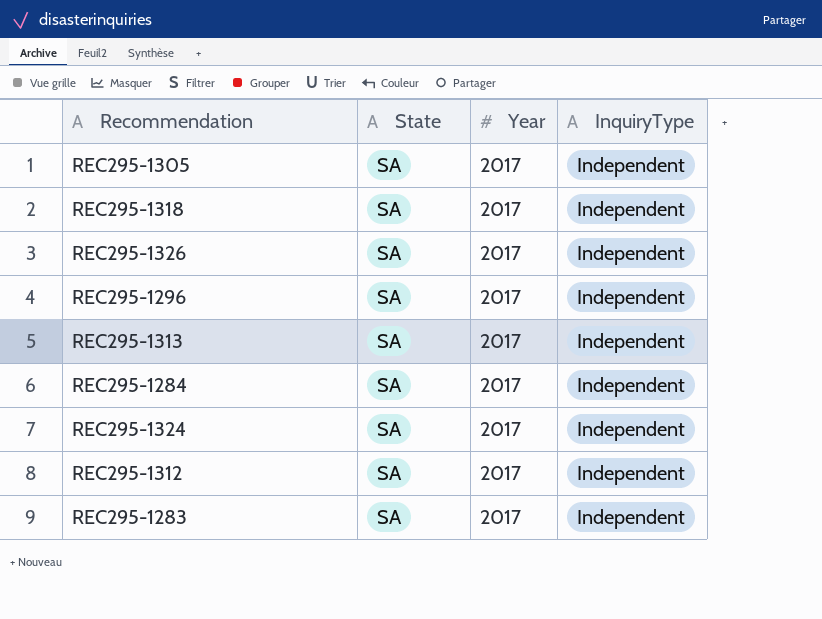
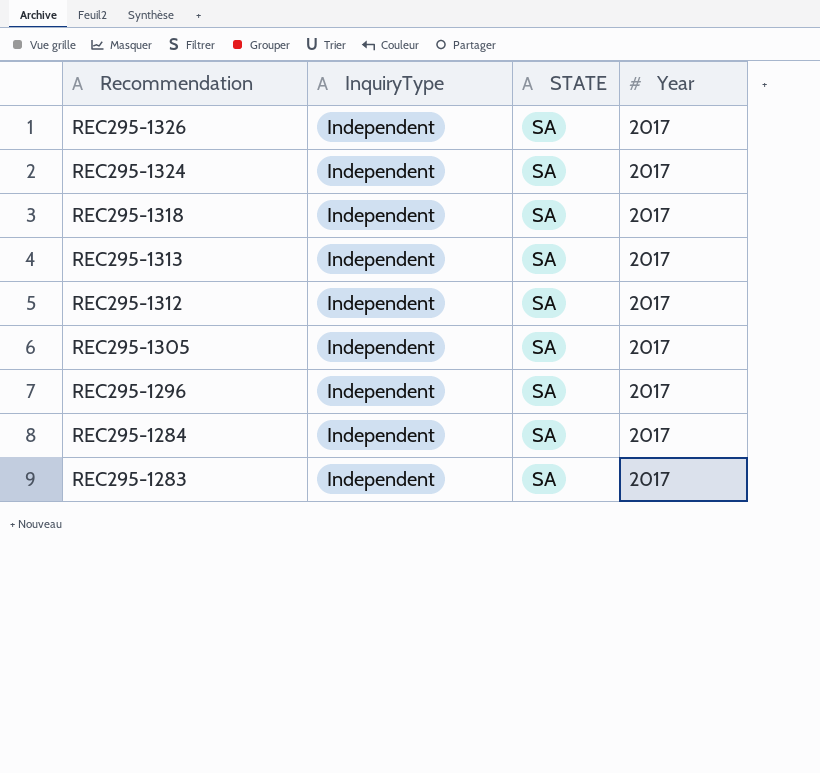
row order: none -> Recommendation descending
column InquiryType | position: 4 -> 2
column name: State -> STATE

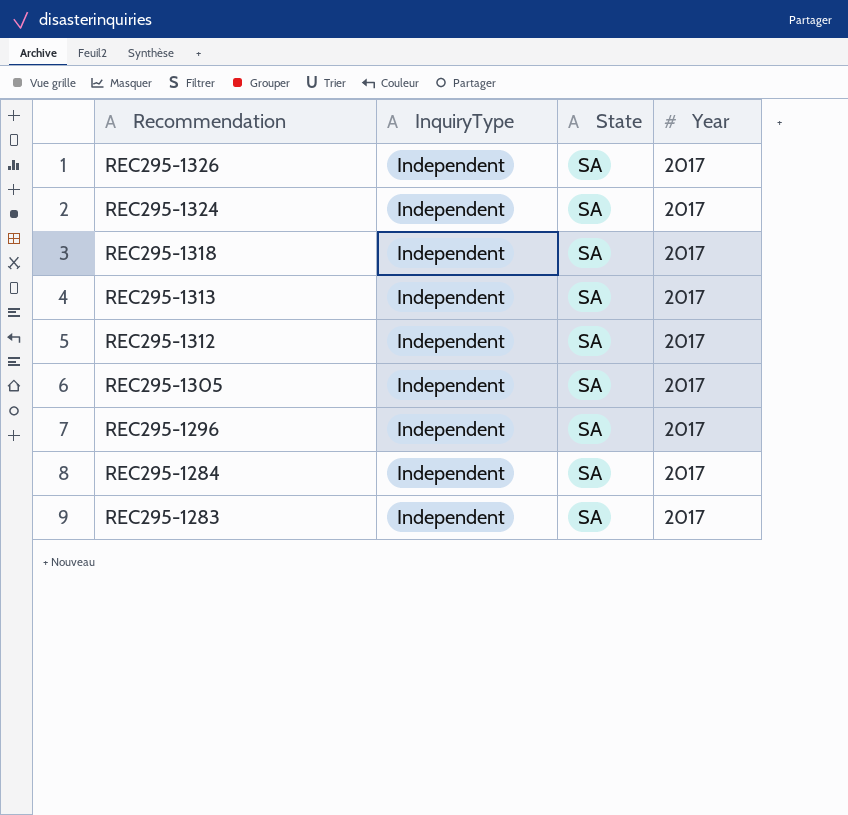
column name: STATE -> State

